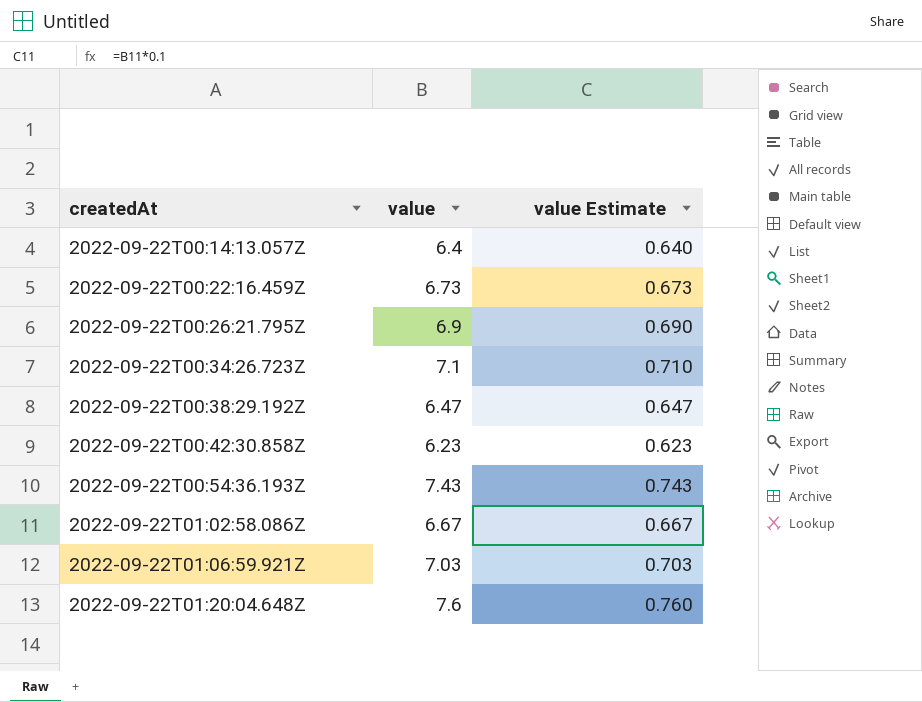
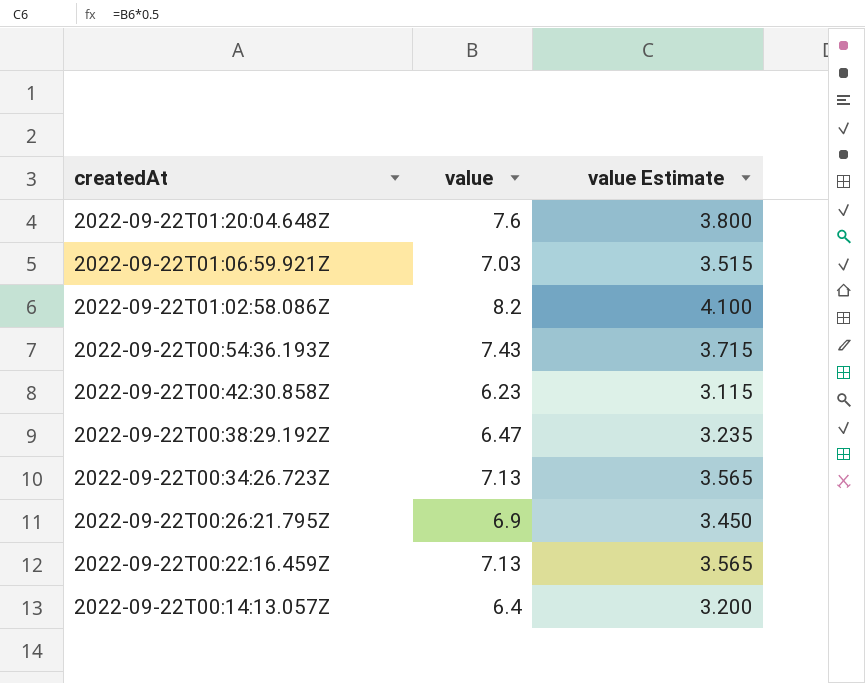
row order: createdAt ascending -> createdAt descending
column value Estimate | formula: [value] * 0.1 -> [value] * 0.5
2022-09-22T01:02:58.086Z | value: 6.67 -> 8.2
2022-09-22T00:34:26.723Z | value: 7.1 -> 7.13
2022-09-22T00:22:16.459Z | value: 6.73 -> 7.13

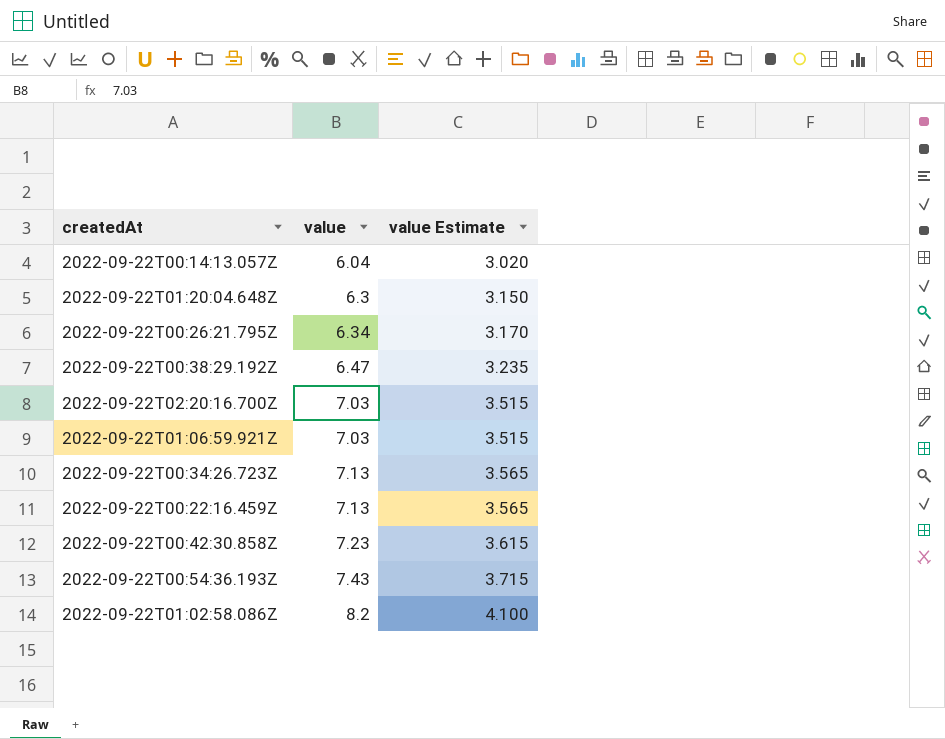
row order: createdAt descending -> value ascending
2022-09-22T00:14:13.057Z | value: 6.4 -> 6.04
2022-09-22T00:14:13.057Z | value Estimate: 3.200 -> 3.020
2022-09-22T01:20:04.648Z | value: 7.6 -> 6.3
2022-09-22T01:20:04.648Z | value Estimate: 3.800 -> 3.150
2022-09-22T00:26:21.795Z | value: 6.9 -> 6.34
2022-09-22T00:26:21.795Z | value Estimate: 3.450 -> 3.170
row 2022-09-22T02:20:16.700Z: none -> 7.03 | 3.515
2022-09-22T00:42:30.858Z | value: 6.23 -> 7.23
2022-09-22T00:42:30.858Z | value Estimate: 3.115 -> 3.615

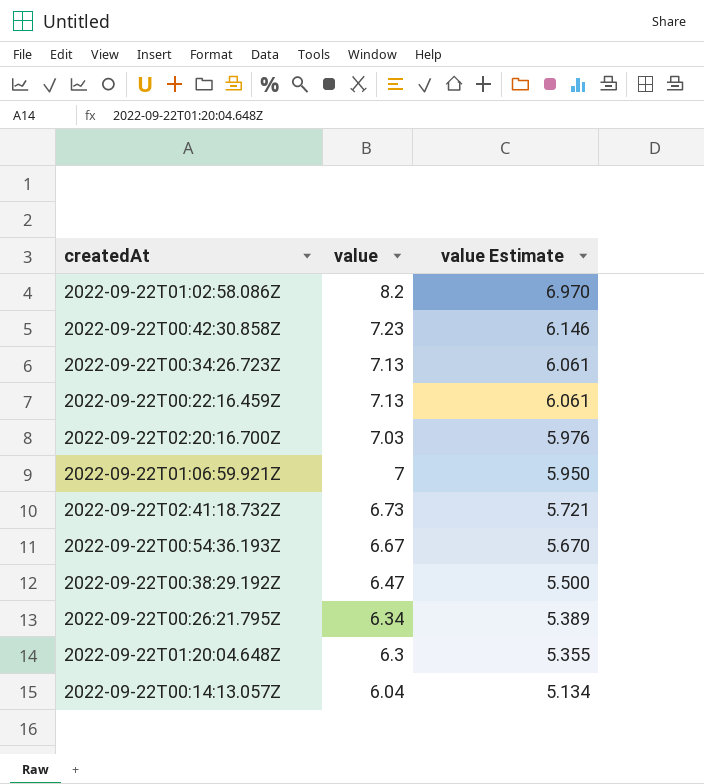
row order: value ascending -> value descending
column value Estimate | formula: [value] * 0.5 -> [value] * 0.85
2022-09-22T01:06:59.921Z | value: 7.03 -> 7
row 2022-09-22T02:41:18.732Z: none -> 6.73 | 5.721
2022-09-22T00:54:36.193Z | value: 7.43 -> 6.67

